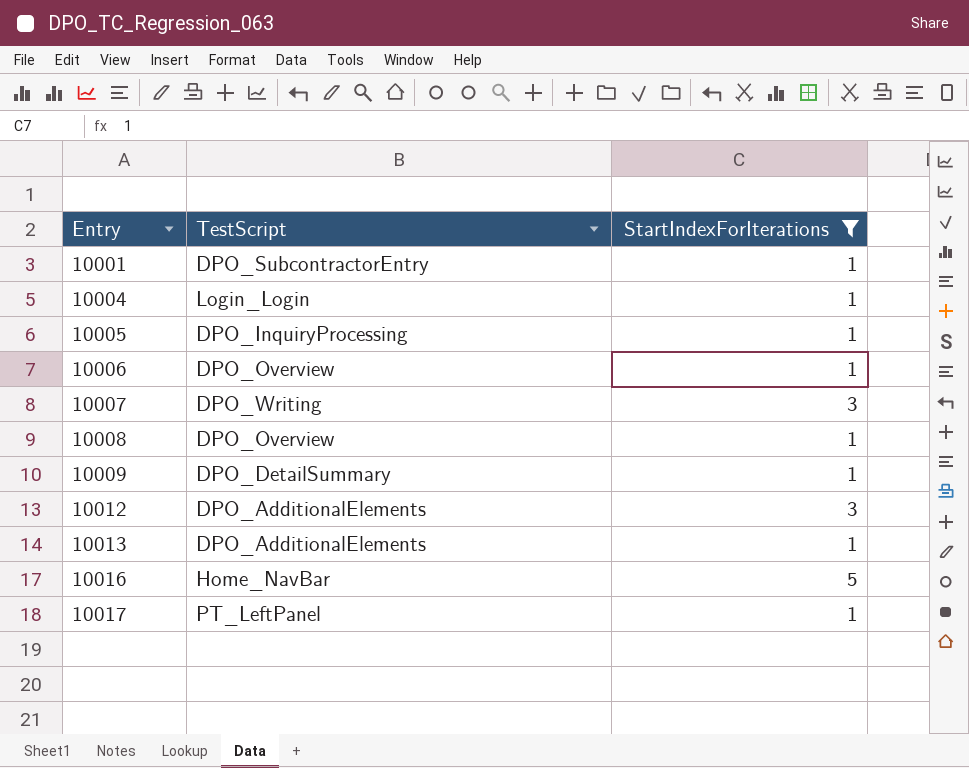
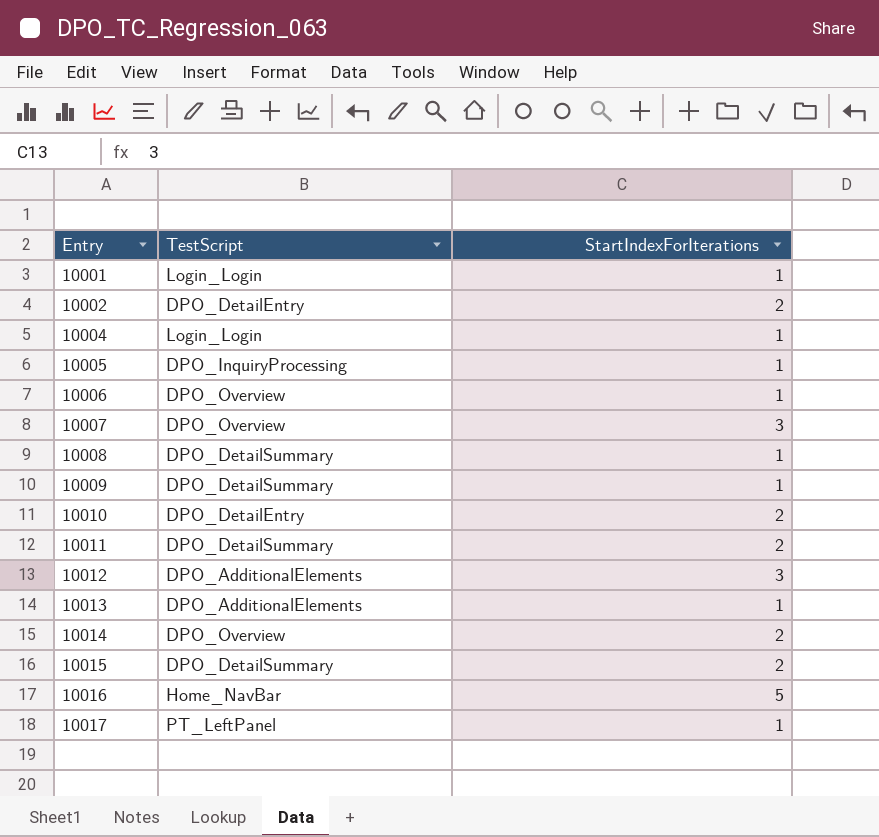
filter: StartIndexForIterations != 2 -> none
10001 | TestScript: DPO_SubcontractorEntry -> Login_Login
10007 | TestScript: DPO_Writing -> DPO_Overview
10008 | TestScript: DPO_Overview -> DPO_DetailSummary

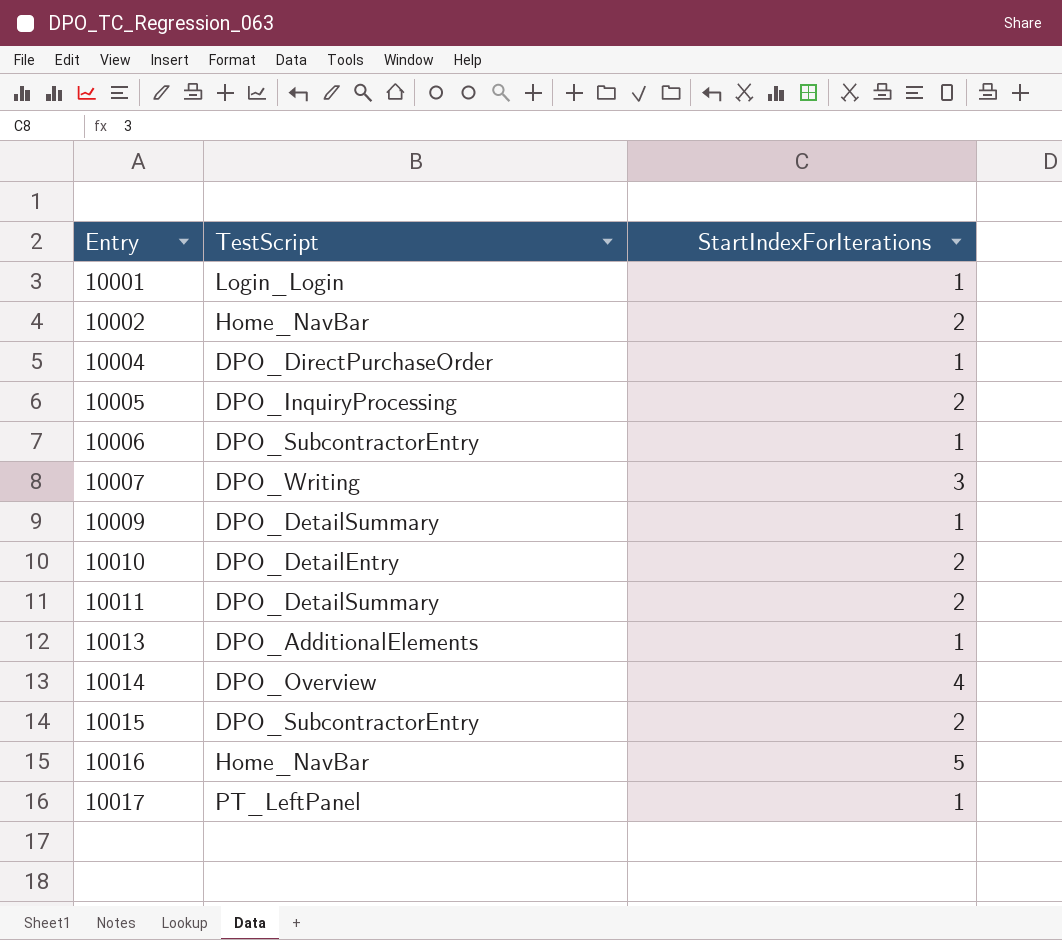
row 10008: DPO_DetailSummary | 1 -> none
row 10012: DPO_AdditionalElements | 3 -> none
10002 | TestScript: DPO_DetailEntry -> Home_NavBar
10004 | TestScript: Login_Login -> DPO_DirectPurchaseOrder
10005 | StartIndexForIterations: 1 -> 2
10006 | TestScript: DPO_Overview -> DPO_SubcontractorEntry
10007 | TestScript: DPO_Overview -> DPO_Writing
10014 | StartIndexForIterations: 2 -> 4
10015 | TestScript: DPO_DetailSummary -> DPO_SubcontractorEntry

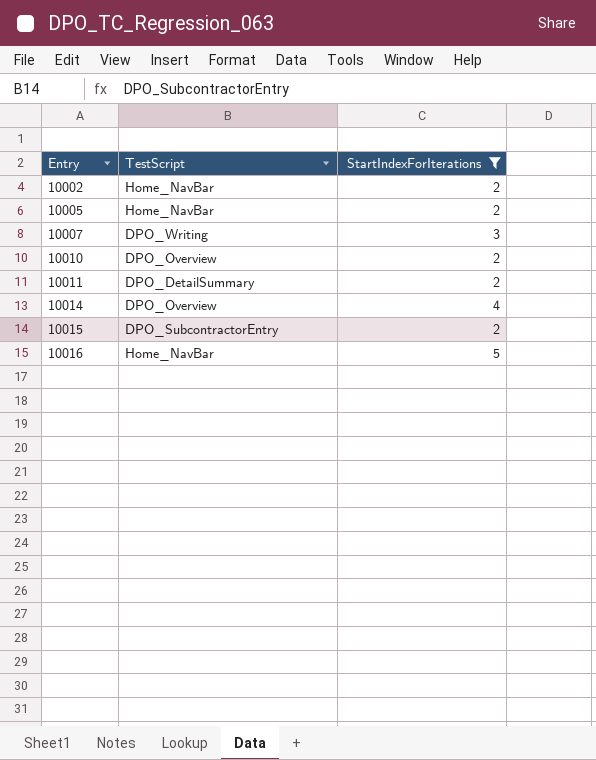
filter: none -> StartIndexForIterations != 1
10005 | TestScript: DPO_InquiryProcessing -> Home_NavBar
10010 | TestScript: DPO_DetailEntry -> DPO_Overview

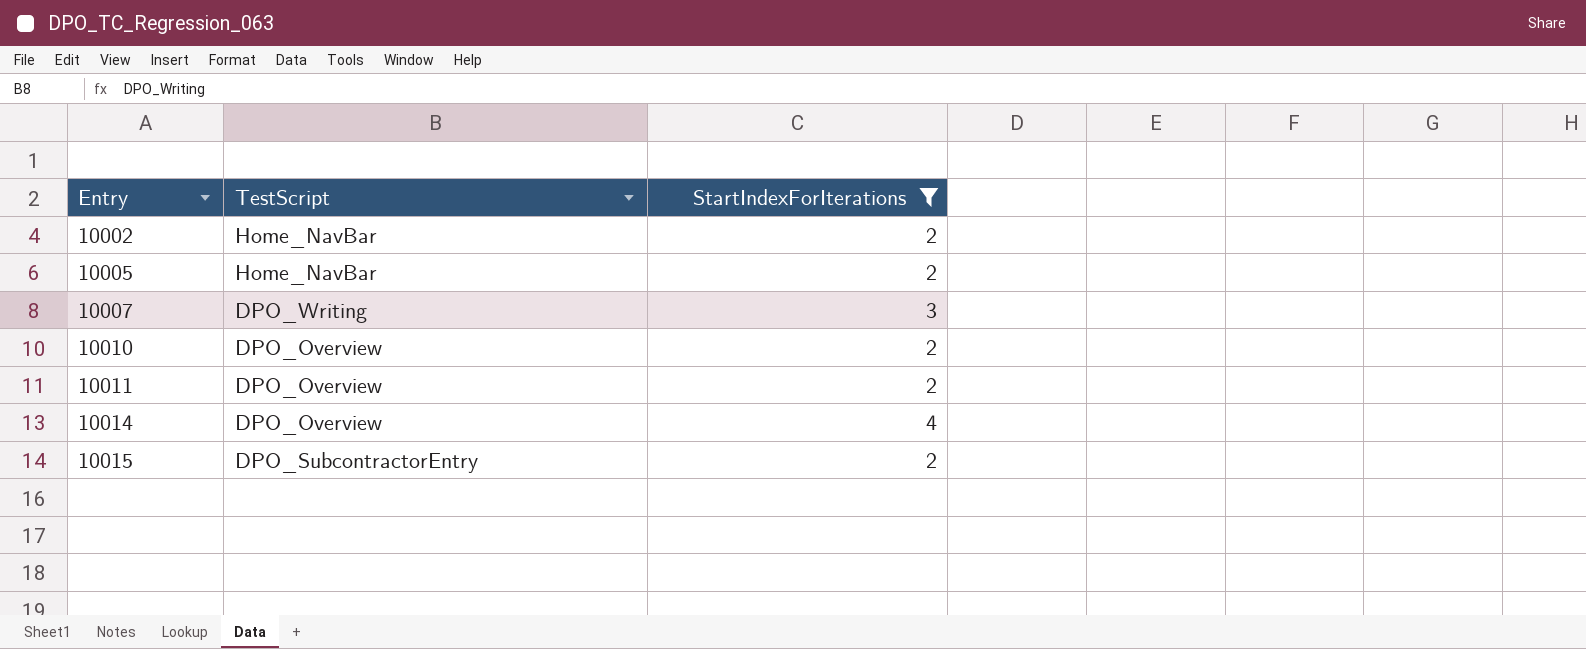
row 10016: Home_NavBar | 5 -> none
10011 | TestScript: DPO_DetailSummary -> DPO_Overview

